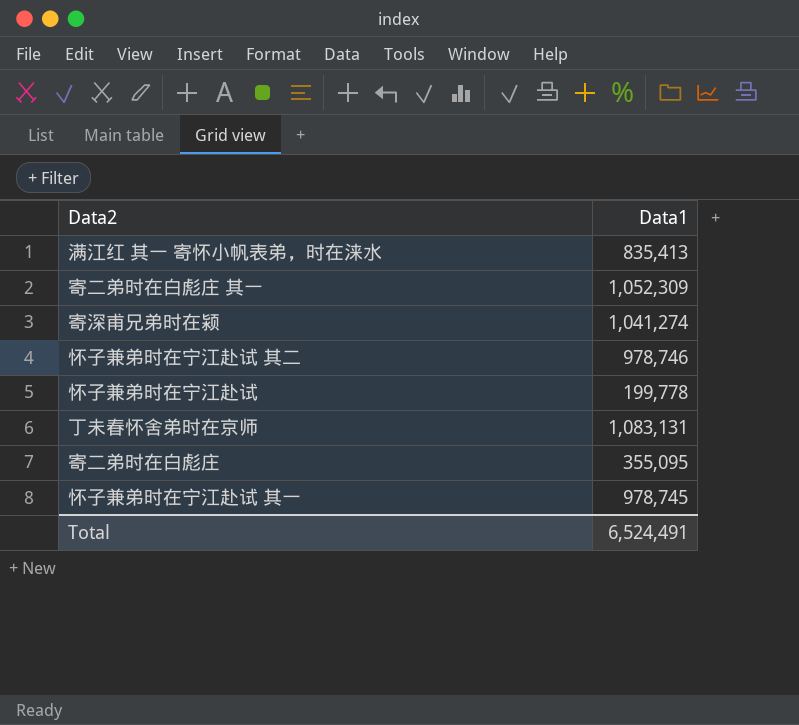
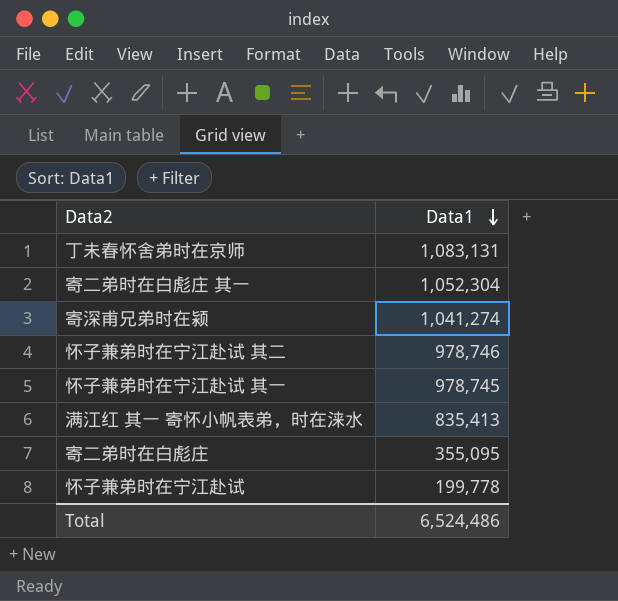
row order: none -> Data1 descending
寄二弟时在白彪庄 其一 | Data1: 1,052,309 -> 1,052,304
Total | Data1: 6,524,491 -> 6,524,486

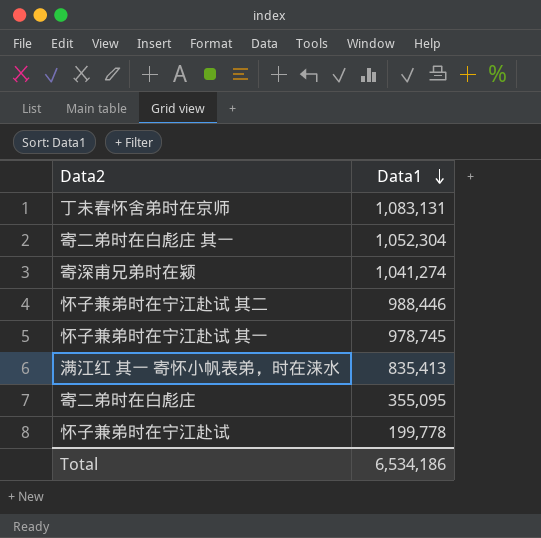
怀子兼弟时在宁江赴试 其二 | Data1: 978,746 -> 988,446
Total | Data1: 6,524,486 -> 6,534,186

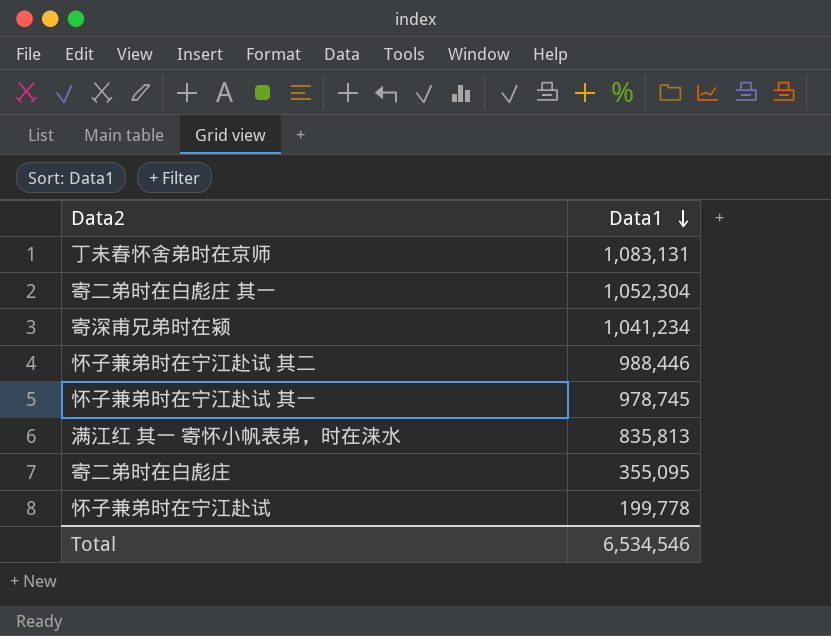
寄深甫兄弟时在颍 | Data1: 1,041,274 -> 1,041,234
满江红 其一 寄怀小帆表弟，时在涞水 | Data1: 835,413 -> 835,813
Total | Data1: 6,534,186 -> 6,534,546

